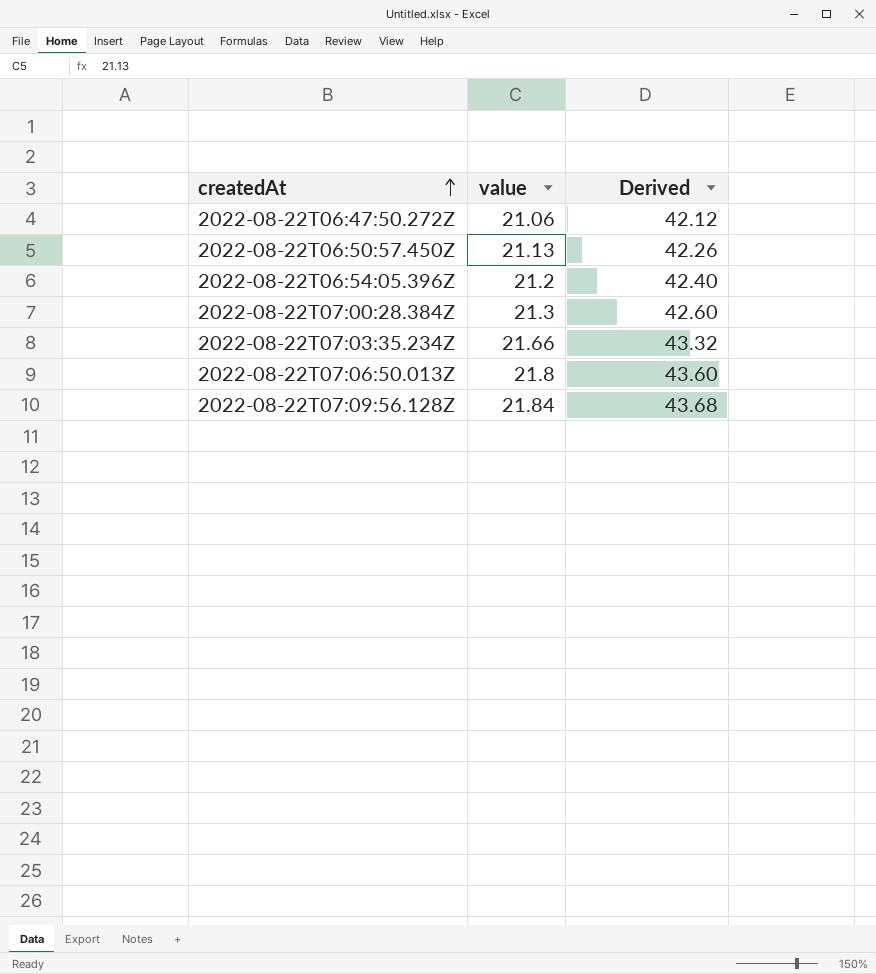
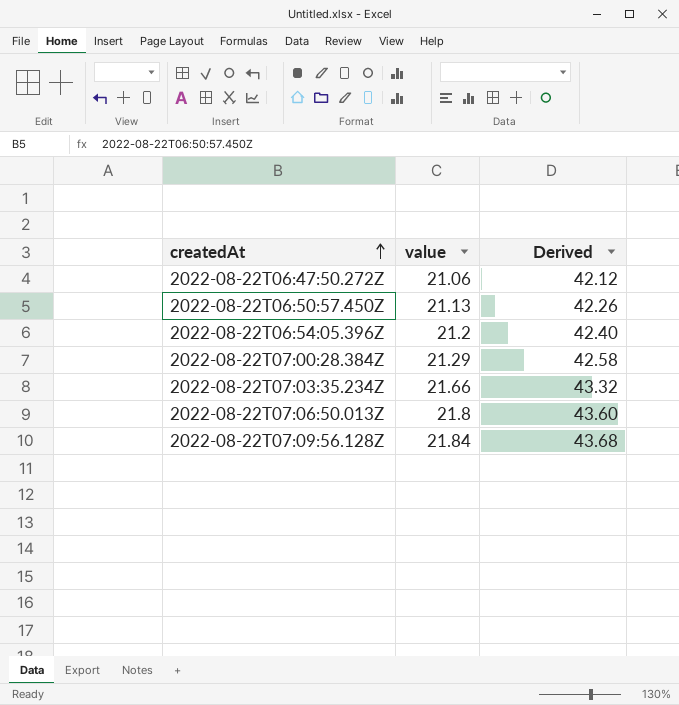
2022-08-22T07:00:28.384Z | value: 21.3 -> 21.29
2022-08-22T07:00:28.384Z | Derived: 42.60 -> 42.58

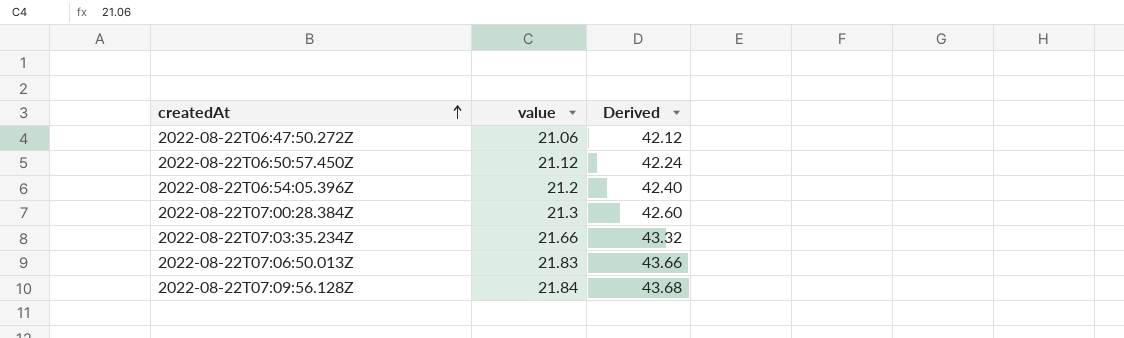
2022-08-22T06:50:57.450Z | value: 21.13 -> 21.12
2022-08-22T06:50:57.450Z | Derived: 42.26 -> 42.24
2022-08-22T07:00:28.384Z | value: 21.29 -> 21.3
2022-08-22T07:00:28.384Z | Derived: 42.58 -> 42.60
2022-08-22T07:06:50.013Z | value: 21.8 -> 21.83
2022-08-22T07:06:50.013Z | Derived: 43.60 -> 43.66

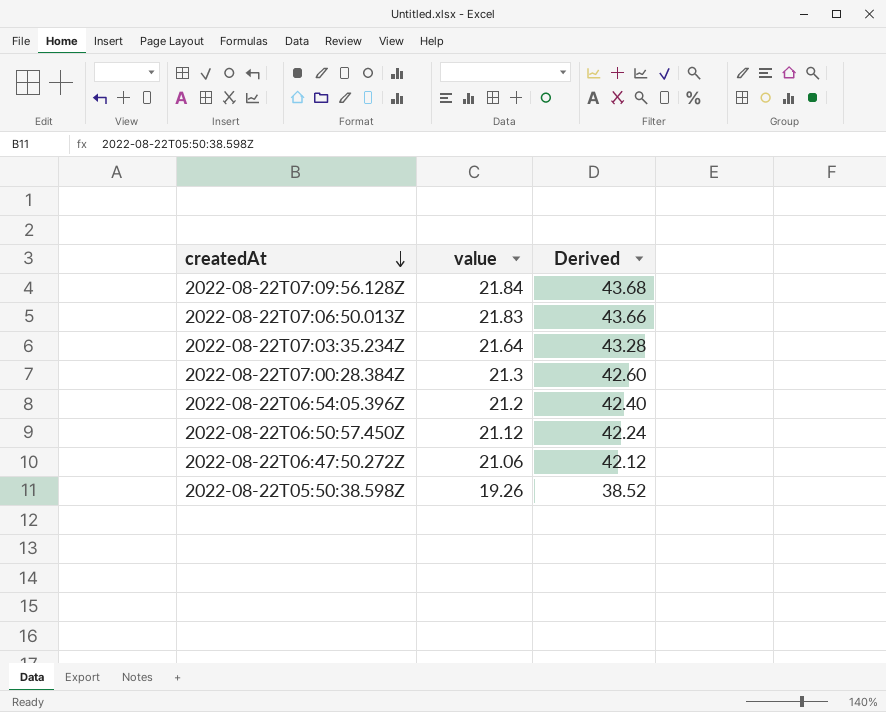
row order: createdAt ascending -> createdAt descending
2022-08-22T07:03:35.234Z | value: 21.66 -> 21.64
2022-08-22T07:03:35.234Z | Derived: 43.32 -> 43.28
row 2022-08-22T05:50:38.598Z: none -> 19.26 | 38.52

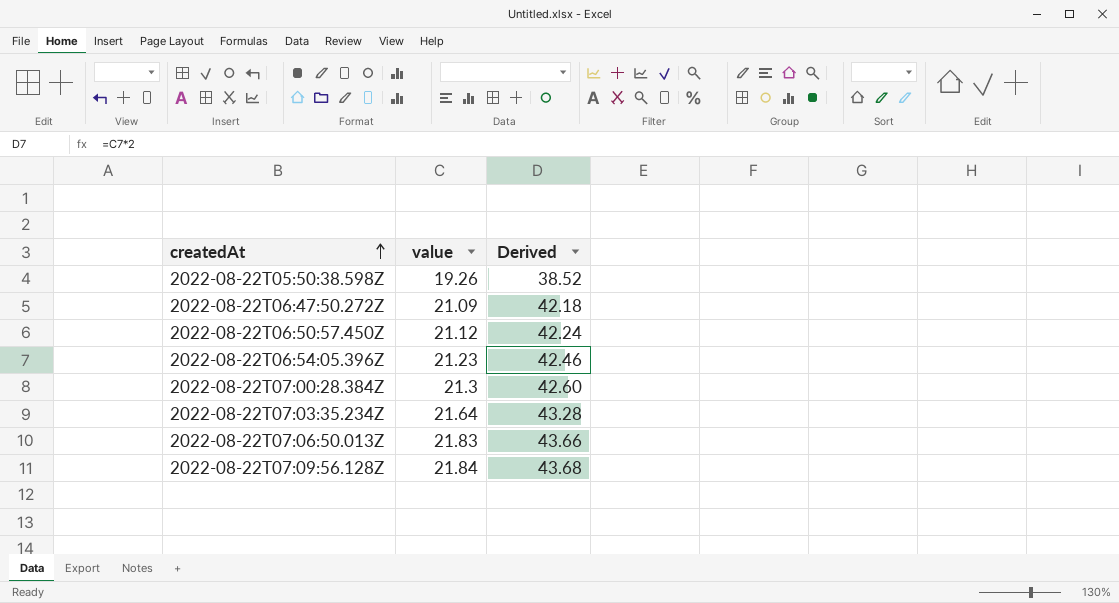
row order: createdAt descending -> createdAt ascending
2022-08-22T06:47:50.272Z | value: 21.06 -> 21.09
2022-08-22T06:47:50.272Z | Derived: 42.12 -> 42.18
2022-08-22T06:54:05.396Z | value: 21.2 -> 21.23
2022-08-22T06:54:05.396Z | Derived: 42.40 -> 42.46

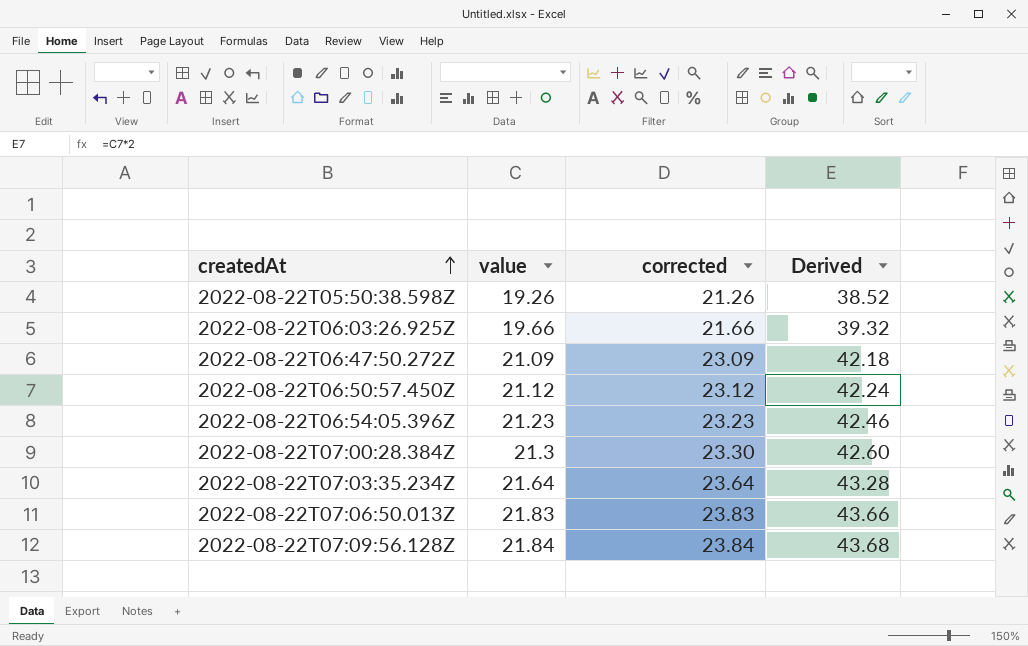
column corrected | formula: none -> [value] + 2
row 2022-08-22T06:03:26.925Z: none -> 19.66 | 21.66 | 39.32

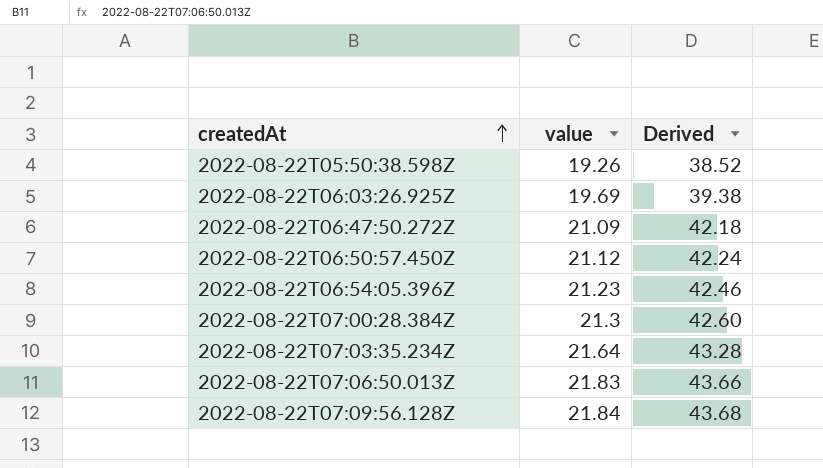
column corrected | formula: [value] + 2 -> none
2022-08-22T06:03:26.925Z | value: 19.66 -> 19.69
2022-08-22T06:03:26.925Z | Derived: 39.32 -> 39.38

